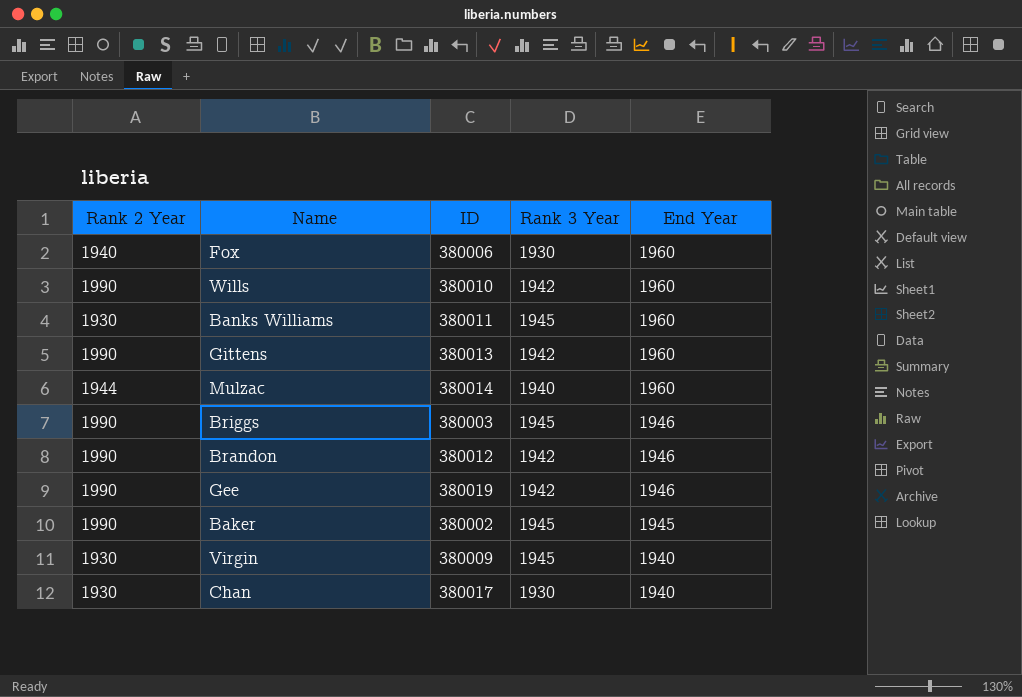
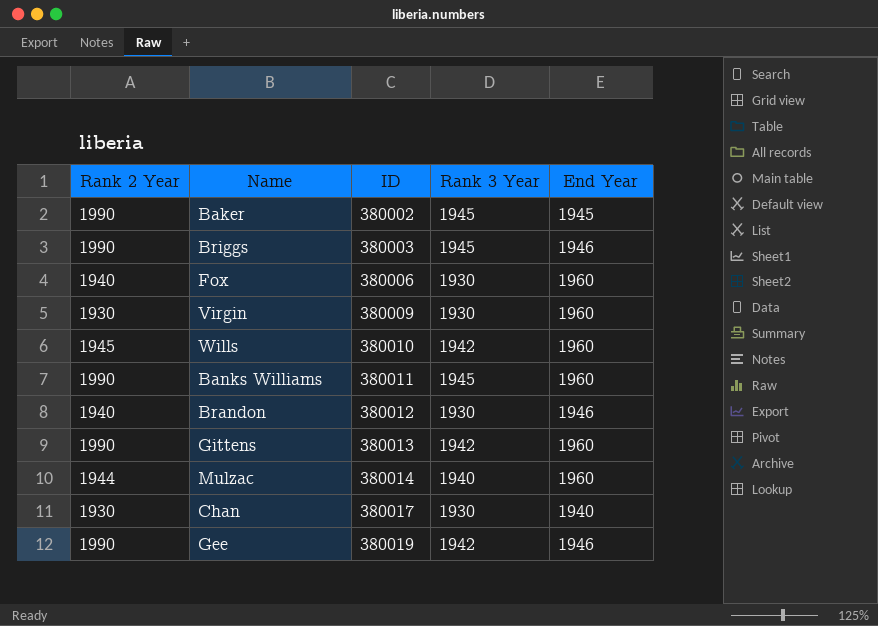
row order: End Year descending -> ID ascending
Virgin | Rank 3 Year: 1945 -> 1930
Virgin | End Year: 1940 -> 1960
Wills | Rank 2 Year: 1990 -> 1945
Banks Williams | Rank 2 Year: 1930 -> 1990
Brandon | Rank 2 Year: 1990 -> 1940
Brandon | Rank 3 Year: 1942 -> 1930

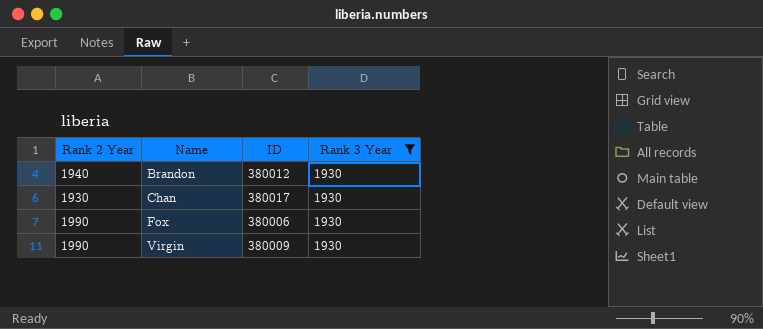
filter: none -> Rank 3 Year = 1930
row order: ID ascending -> Name ascending
column End Year | position: 5 -> none
Fox | Rank 2 Year: 1940 -> 1990
Virgin | Rank 2 Year: 1930 -> 1990

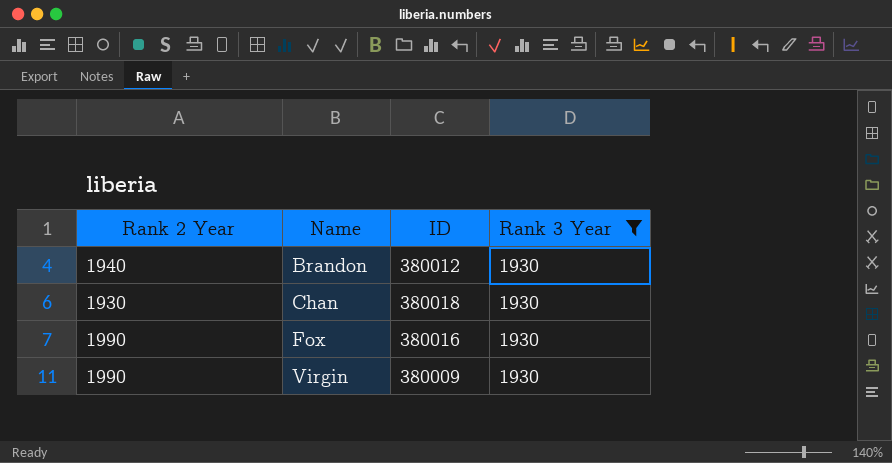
Chan | ID: 380017 -> 380018
Fox | ID: 380006 -> 380016

